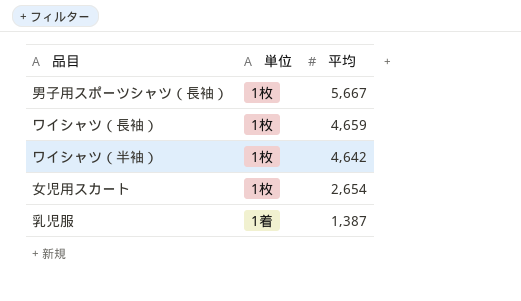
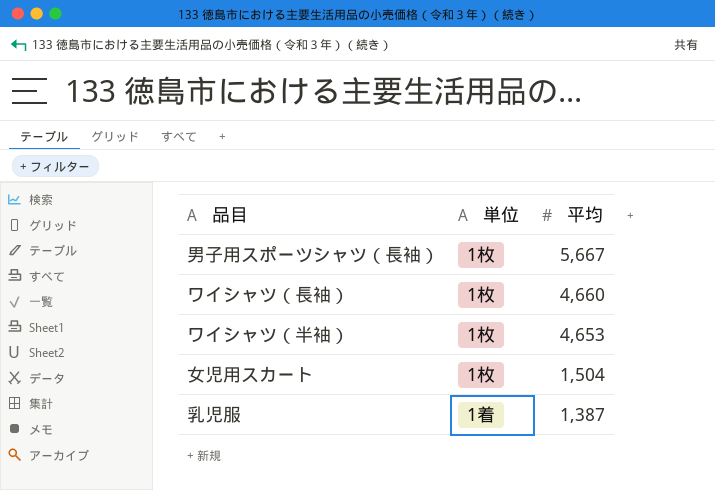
ワイシャツ（長袖） | 平均: 4,659 -> 4,660
ワイシャツ（半袖） | 平均: 4,642 -> 4,653
女児用スカート | 平均: 2,654 -> 1,504

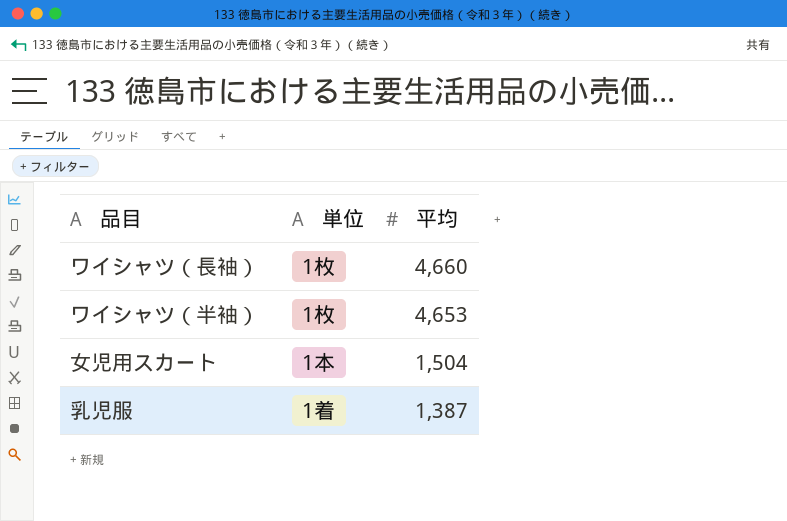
row 男子用スポーツシャツ（長袖）: 1枚 | 5,667 -> none
女児用スカート | 単位: 1枚 -> 1本

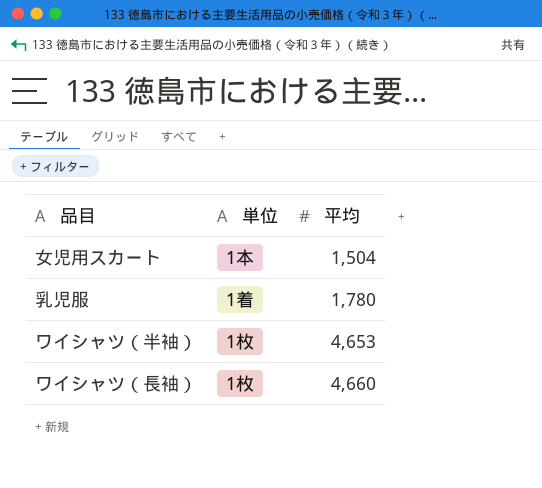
row order: 平均 descending -> 平均 ascending
乳児服 | 平均: 1,387 -> 1,780

